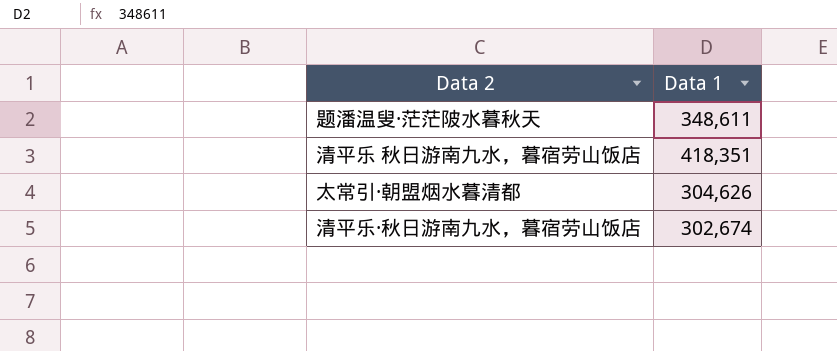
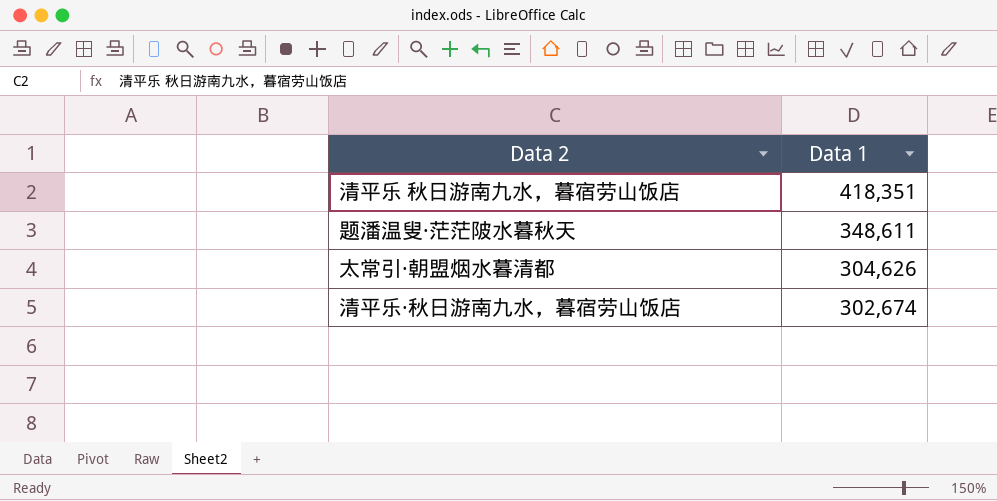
row order: none -> Data 1 descending

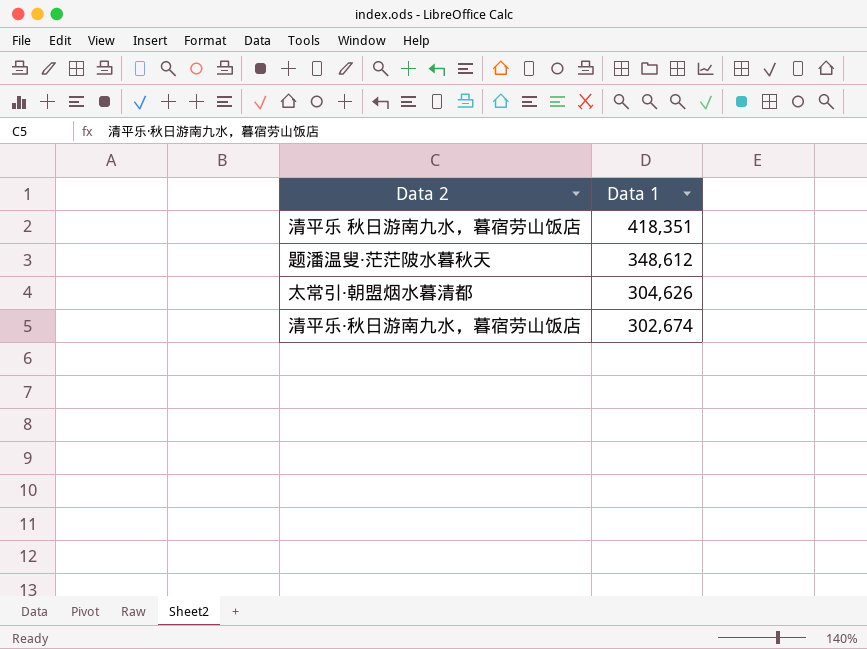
题潘温叟·茫茫陂水暮秋天 | Data 1: 348,611 -> 348,612

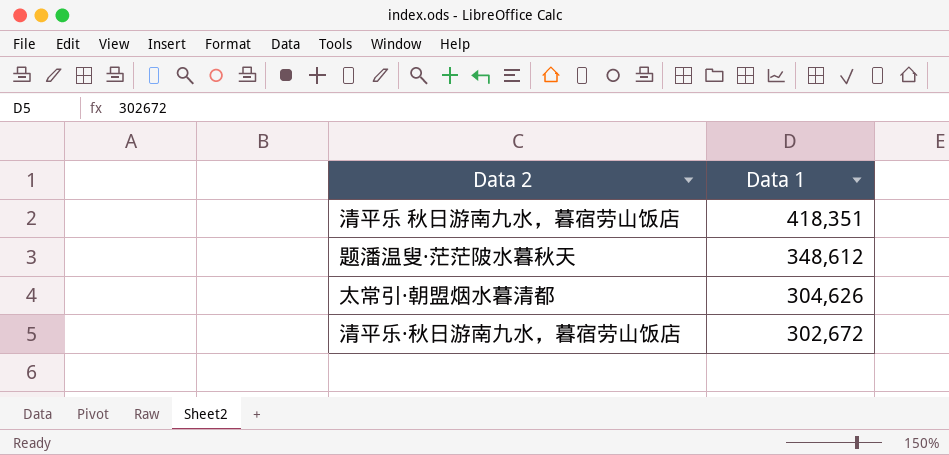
清平乐·秋日游南九水，暮宿劳山饭店 | Data 1: 302,674 -> 302,672

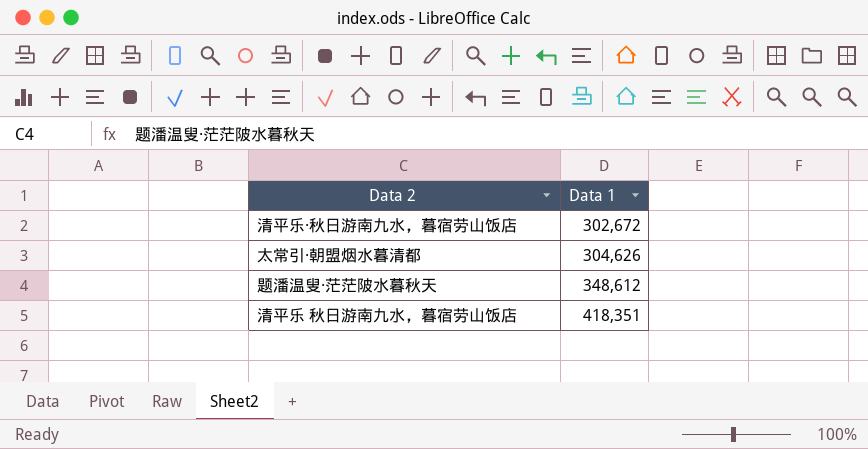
row order: Data 1 descending -> Data 1 ascending

